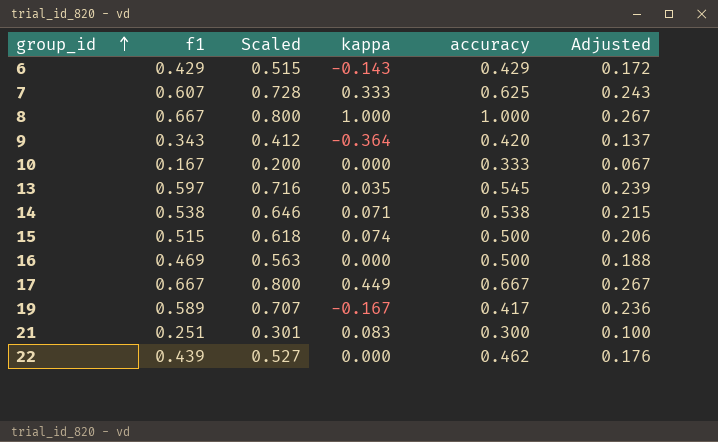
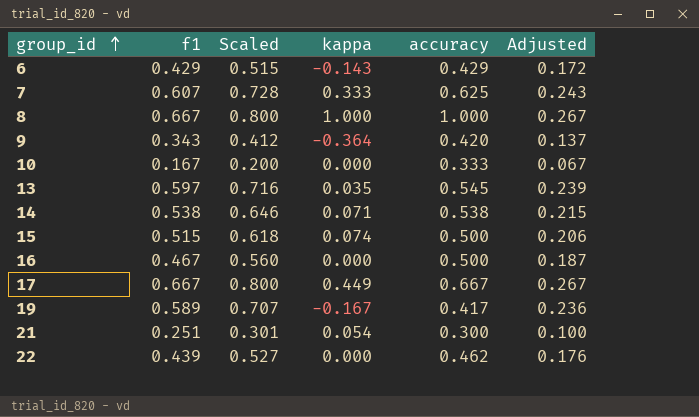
16 | f1: 0.469 -> 0.467
16 | Scaled: 0.563 -> 0.560
16 | Adjusted: 0.188 -> 0.187
21 | kappa: 0.083 -> 0.054

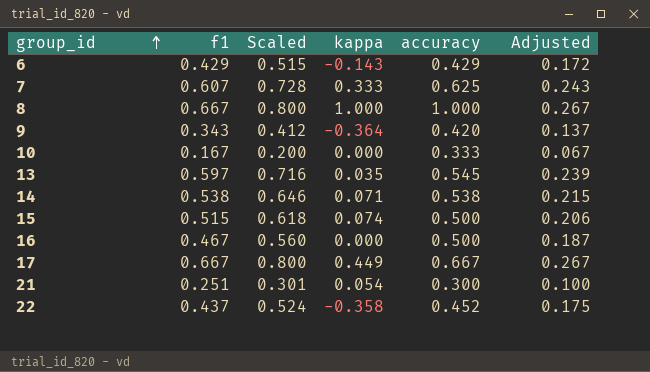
row 19: 0.589 | 0.707 | -0.167 | 0.417 | 0.236 -> none
22 | f1: 0.439 -> 0.437
22 | Scaled: 0.527 -> 0.524
22 | kappa: 0.000 -> -0.358
22 | accuracy: 0.462 -> 0.452
22 | Adjusted: 0.176 -> 0.175

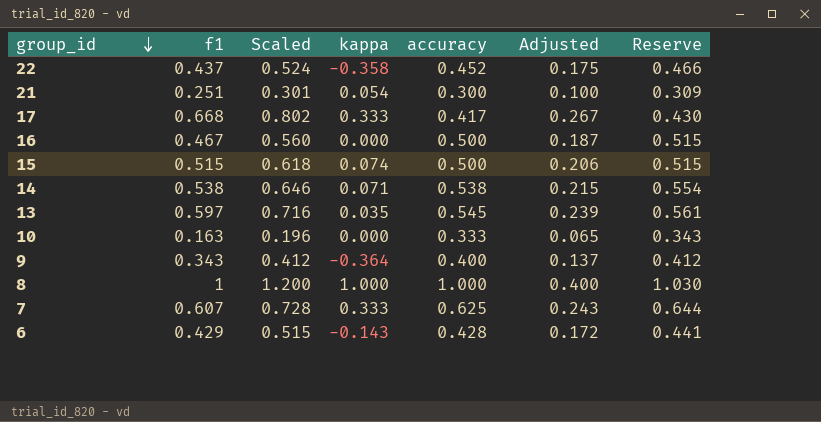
row order: group_id ascending -> group_id descending
column Reserve | formula: none -> [accuracy] * 1.03
17 | f1: 0.667 -> 0.668
17 | Scaled: 0.800 -> 0.802
17 | kappa: 0.449 -> 0.333
17 | accuracy: 0.667 -> 0.417
10 | f1: 0.167 -> 0.163
10 | Scaled: 0.200 -> 0.196
10 | Adjusted: 0.067 -> 0.065
9 | accuracy: 0.420 -> 0.400
8 | f1: 0.667 -> 1
8 | Scaled: 0.800 -> 1.200
8 | Adjusted: 0.267 -> 0.400
6 | accuracy: 0.429 -> 0.428

